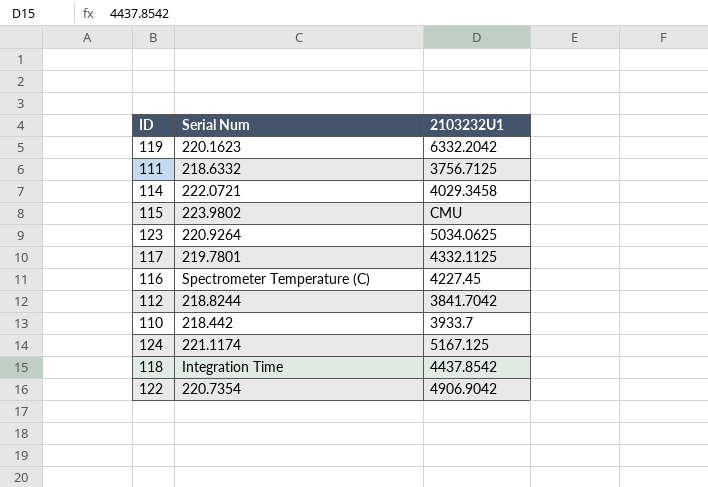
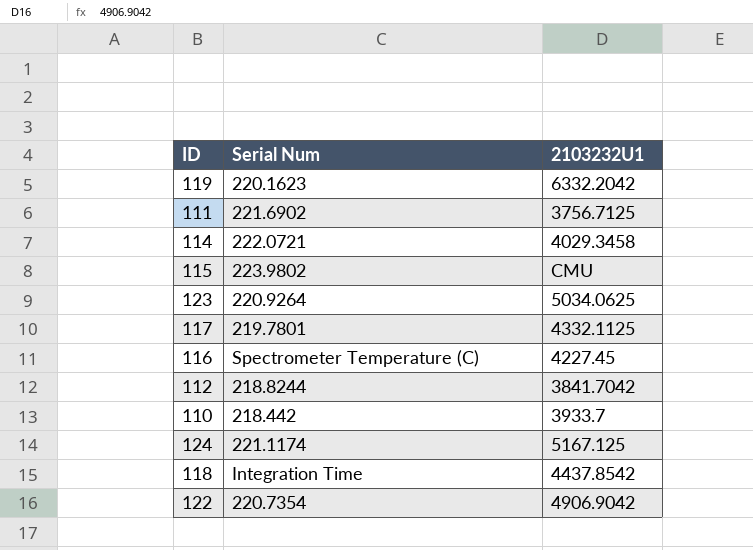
111 | Serial Num: 218.6332 -> 221.6902

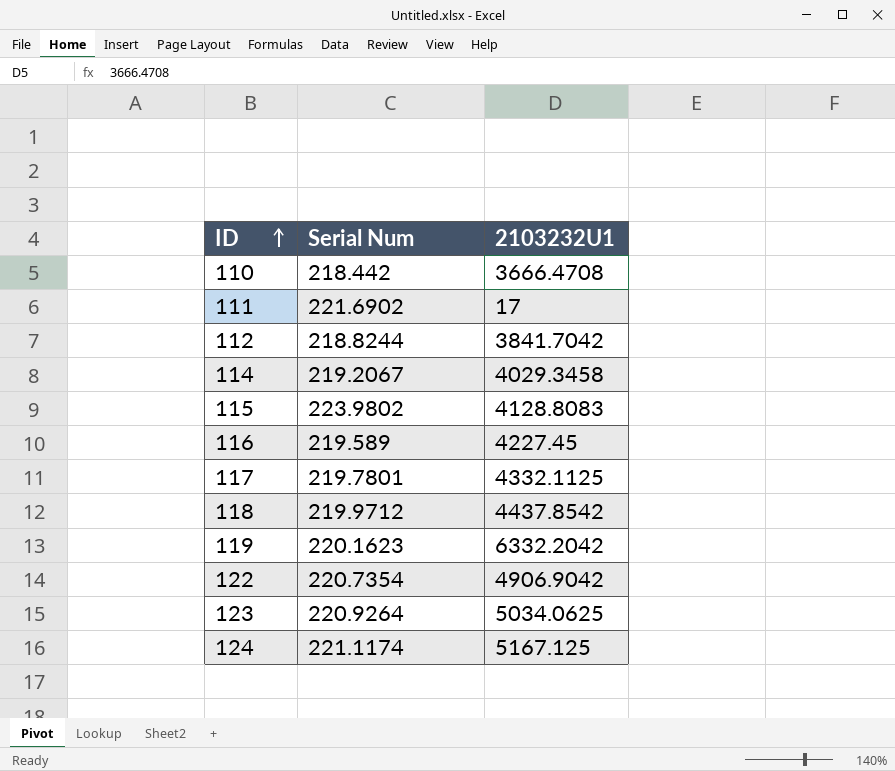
row order: none -> ID ascending
110 | 2103232U1: 3933.7 -> 3666.4708
111 | 2103232U1: 3756.7125 -> 17
114 | Serial Num: 222.0721 -> 219.2067
115 | 2103232U1: CMU -> 4128.8083
116 | Serial Num: Spectrometer Temperature (C) -> 219.589
118 | Serial Num: Integration Time -> 219.9712

